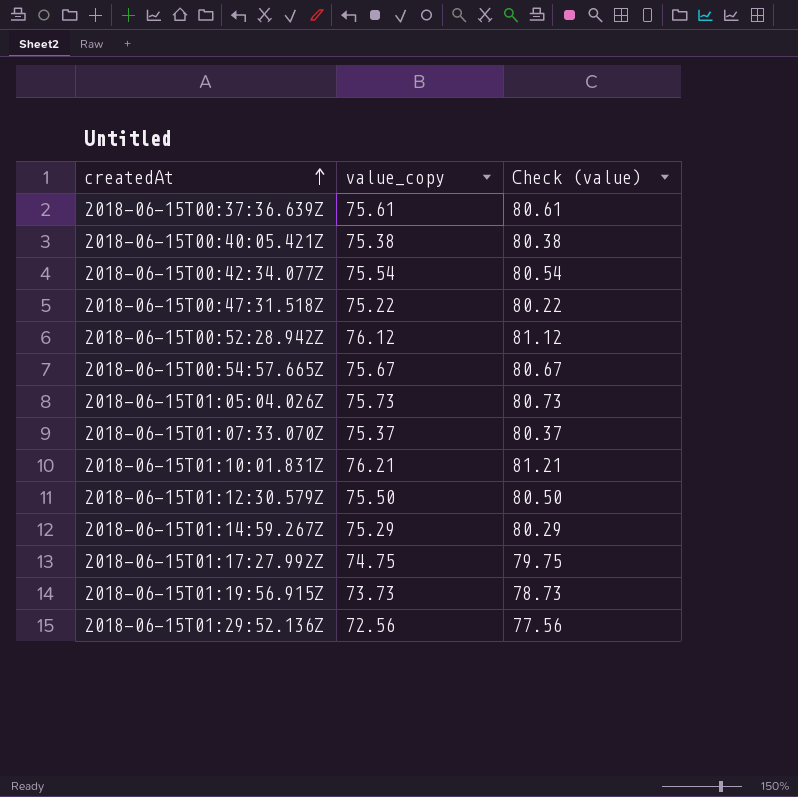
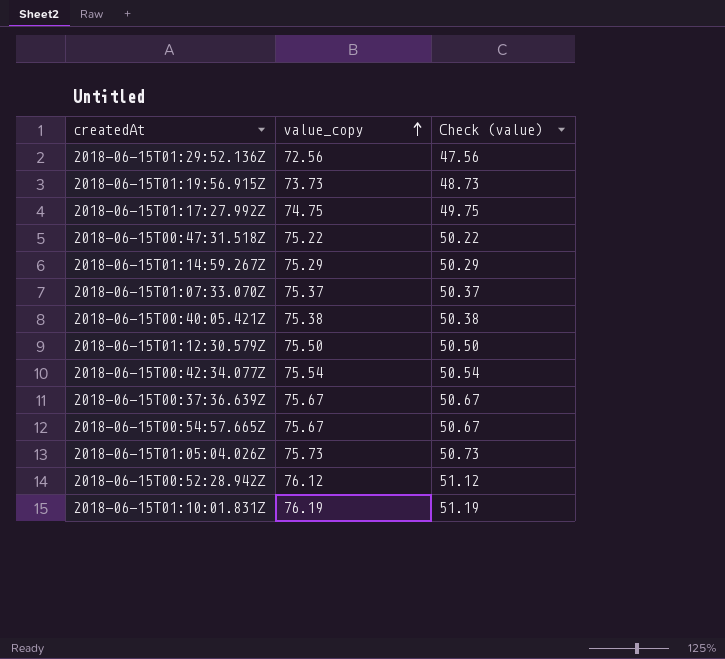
row order: createdAt ascending -> value_copy ascending
column Check (value) | formula: [value_copy] + 5 -> [value_copy] - 25
2018-06-15T00:37:36.639Z | value_copy: 75.61 -> 75.67
2018-06-15T01:10:01.831Z | value_copy: 76.21 -> 76.19

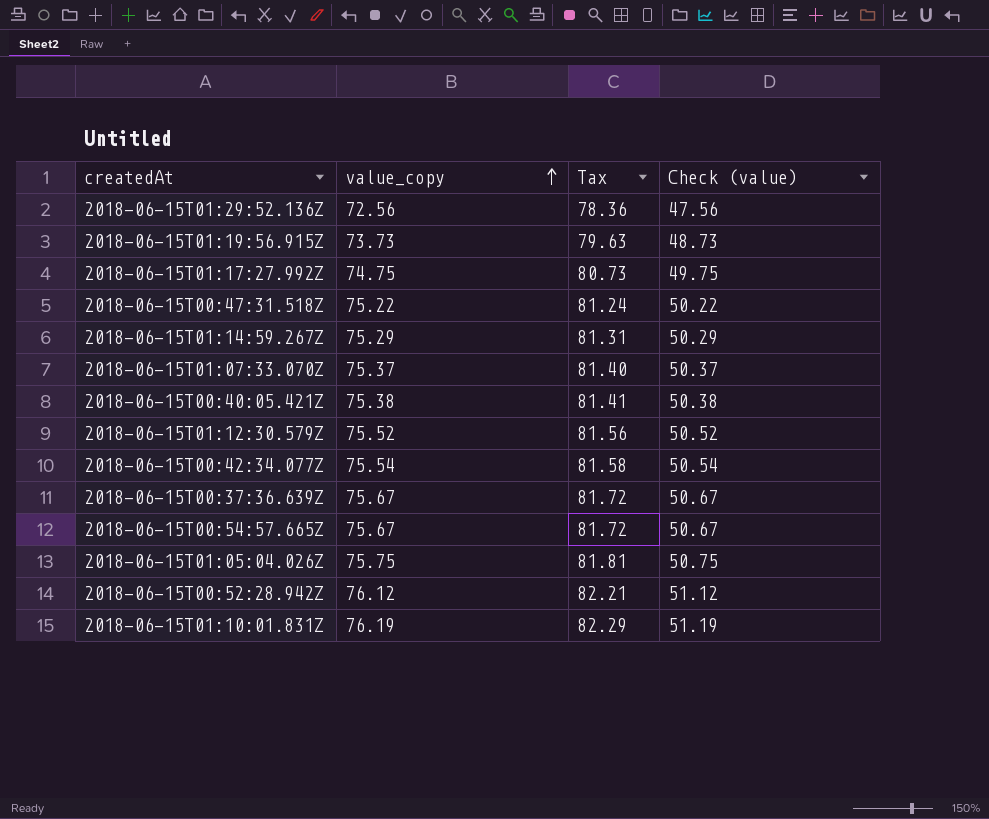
column Tax | formula: none -> [value_copy] * 1.08
2018-06-15T01:12:30.579Z | value_copy: 75.50 -> 75.52
2018-06-15T01:12:30.579Z | Check (value): 50.50 -> 50.52
2018-06-15T01:05:04.026Z | value_copy: 75.73 -> 75.75
2018-06-15T01:05:04.026Z | Check (value): 50.73 -> 50.75

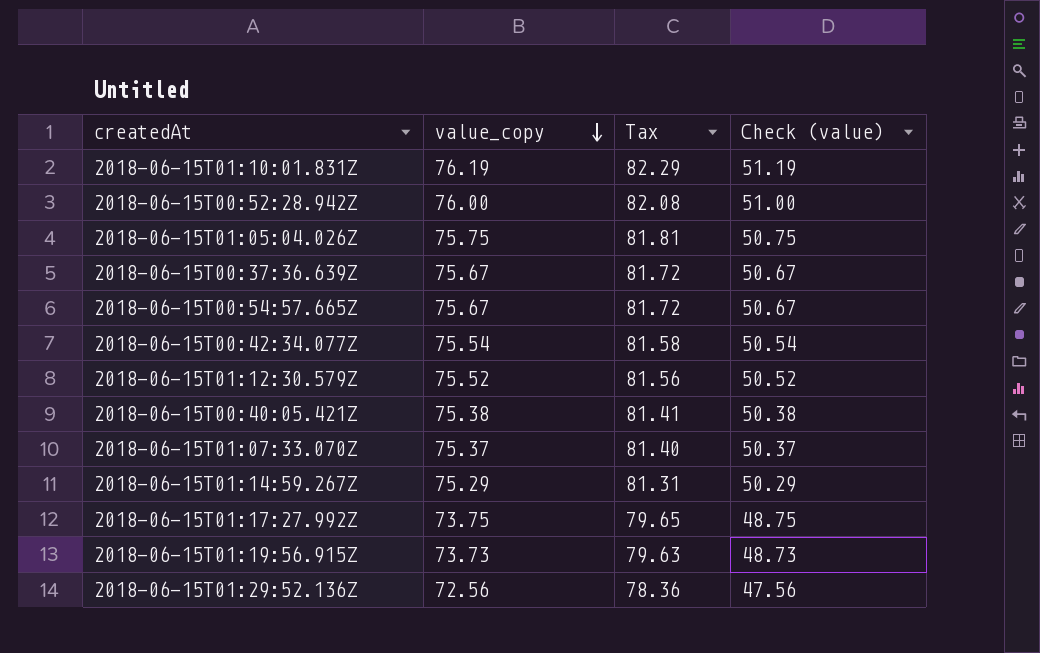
row order: value_copy ascending -> value_copy descending
row 2018-06-15T00:47:31.518Z: 75.22 | 81.24 | 50.22 -> none
2018-06-15T00:52:28.942Z | value_copy: 76.12 -> 76.00
2018-06-15T00:52:28.942Z | Tax: 82.21 -> 82.08
2018-06-15T00:52:28.942Z | Check (value): 51.12 -> 51.00
2018-06-15T01:17:27.992Z | value_copy: 74.75 -> 73.75
2018-06-15T01:17:27.992Z | Tax: 80.73 -> 79.65
2018-06-15T01:17:27.992Z | Check (value): 49.75 -> 48.75

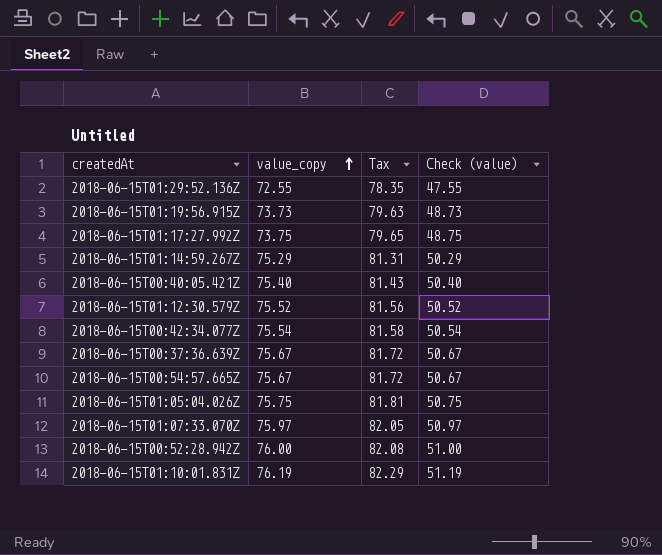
row order: value_copy descending -> value_copy ascending
2018-06-15T01:29:52.136Z | value_copy: 72.56 -> 72.55
2018-06-15T01:29:52.136Z | Tax: 78.36 -> 78.35
2018-06-15T01:29:52.136Z | Check (value): 47.56 -> 47.55
2018-06-15T00:40:05.421Z | value_copy: 75.38 -> 75.40
2018-06-15T00:40:05.421Z | Tax: 81.41 -> 81.43
2018-06-15T00:40:05.421Z | Check (value): 50.38 -> 50.40
2018-06-15T01:07:33.070Z | value_copy: 75.37 -> 75.97
2018-06-15T01:07:33.070Z | Tax: 81.40 -> 82.05
2018-06-15T01:07:33.070Z | Check (value): 50.37 -> 50.97

